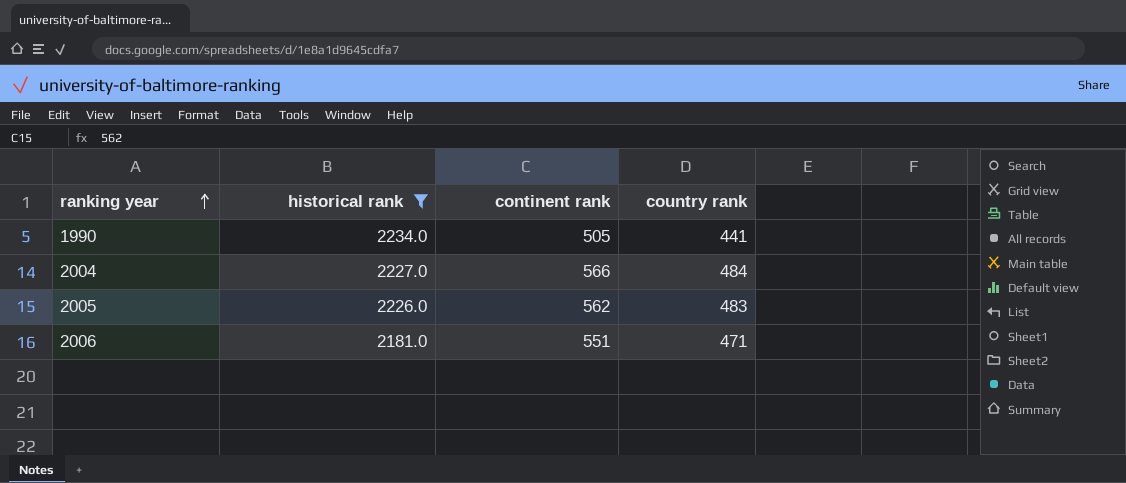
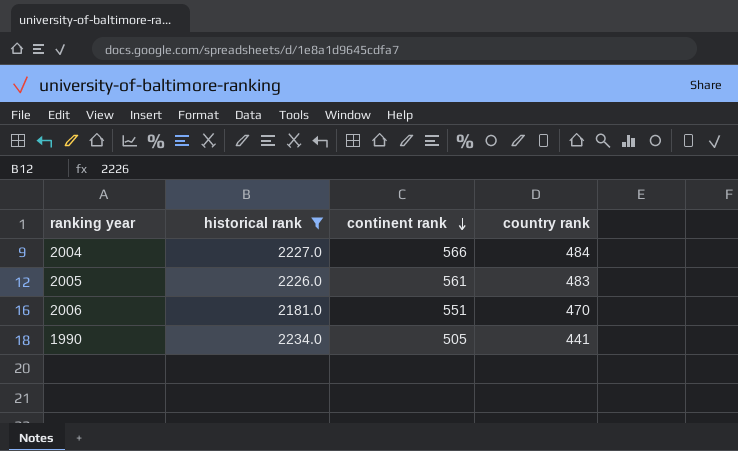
row order: ranking year ascending -> continent rank descending
2005 | continent rank: 562 -> 561
2006 | country rank: 471 -> 470

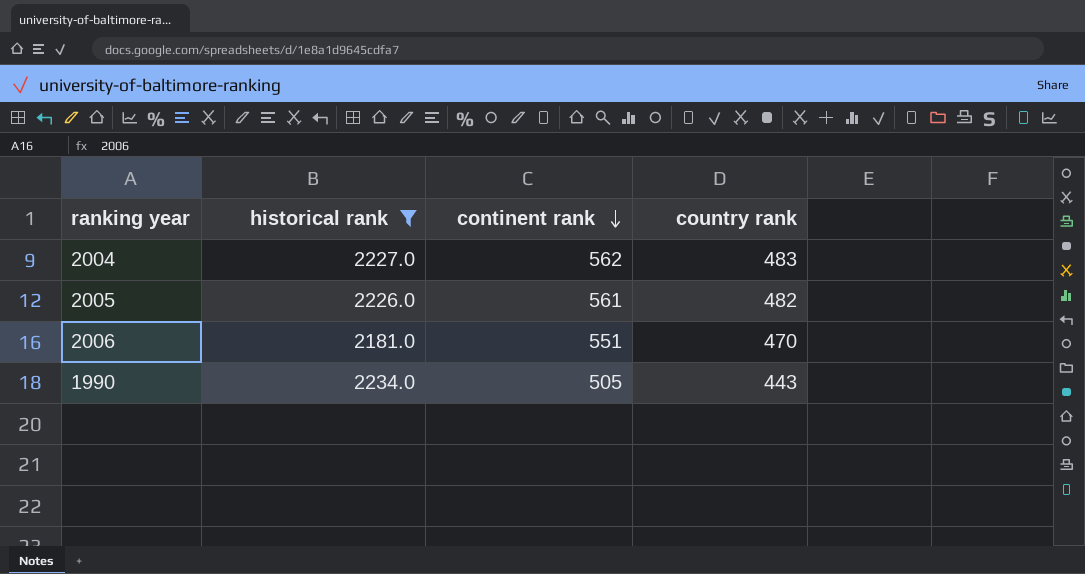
2004 | continent rank: 566 -> 562
2004 | country rank: 484 -> 483
2005 | country rank: 483 -> 482
1990 | country rank: 441 -> 443

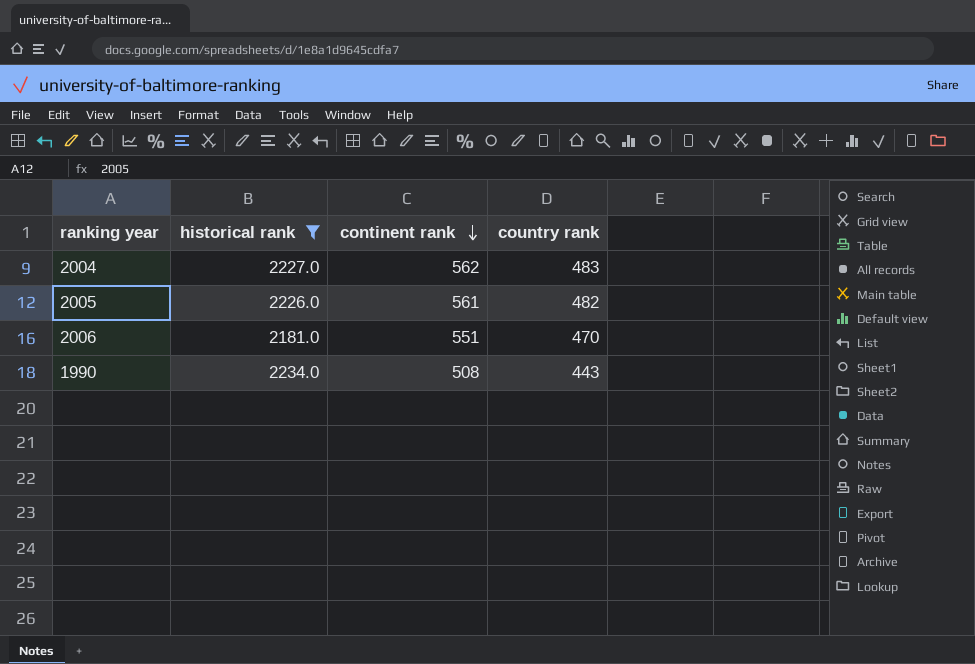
1990 | continent rank: 505 -> 508

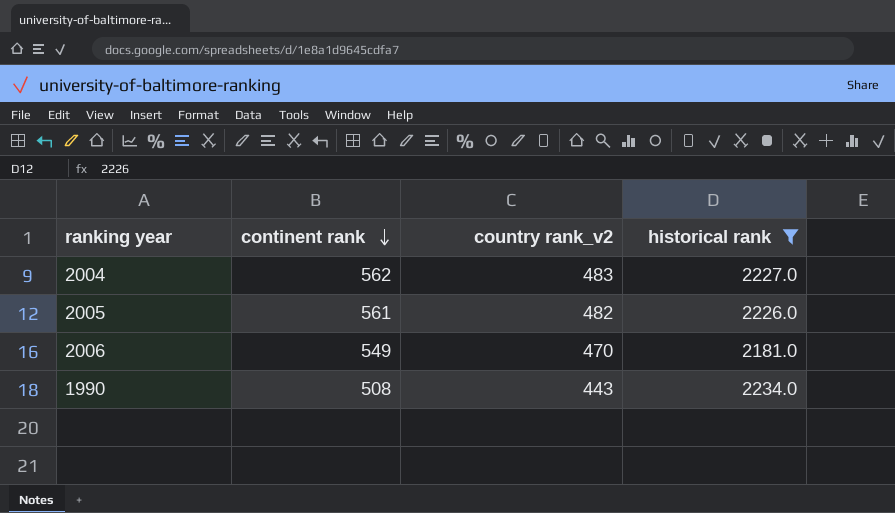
column name: country rank -> country rank_v2
column historical rank | position: 2 -> 4
2006 | continent rank: 551 -> 549

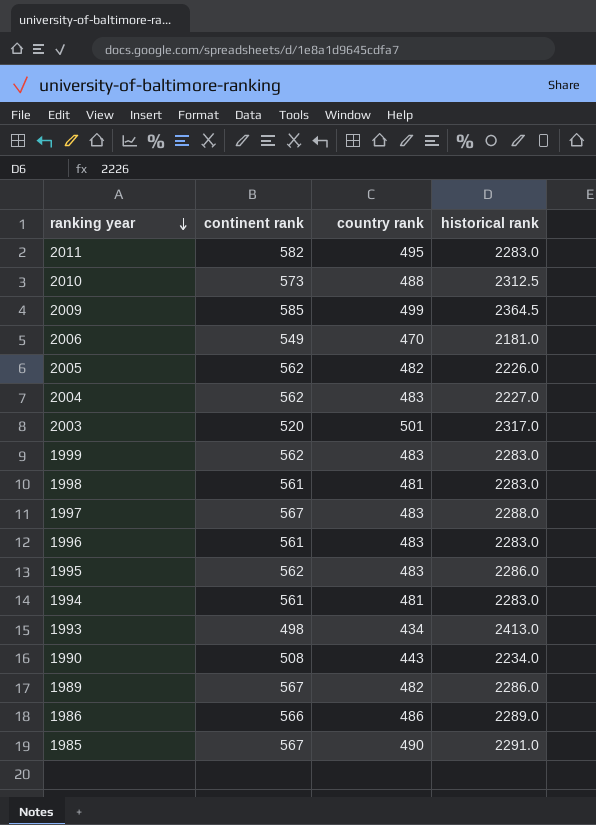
filter: historical rank <= 2234.0 -> none
row order: continent rank descending -> ranking year descending
column name: country rank_v2 -> country rank
2005 | continent rank: 561 -> 562

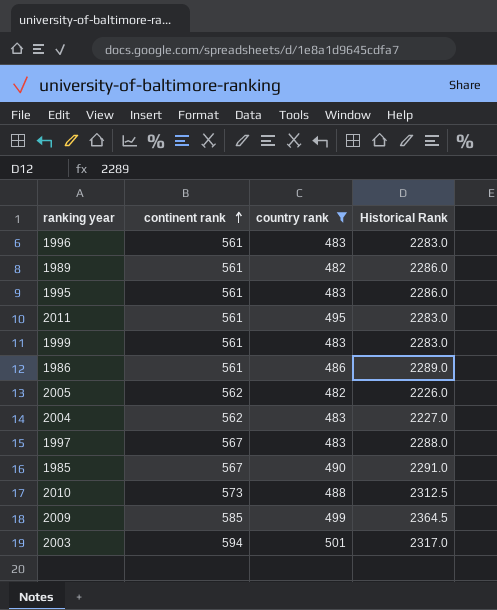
filter: none -> country rank >= 482
row order: ranking year descending -> continent rank ascending
column name: historical rank -> Historical Rank
1989 | continent rank: 567 -> 561
1995 | continent rank: 562 -> 561
2011 | continent rank: 582 -> 561
1999 | continent rank: 562 -> 561
1986 | continent rank: 566 -> 561
2003 | continent rank: 520 -> 594

